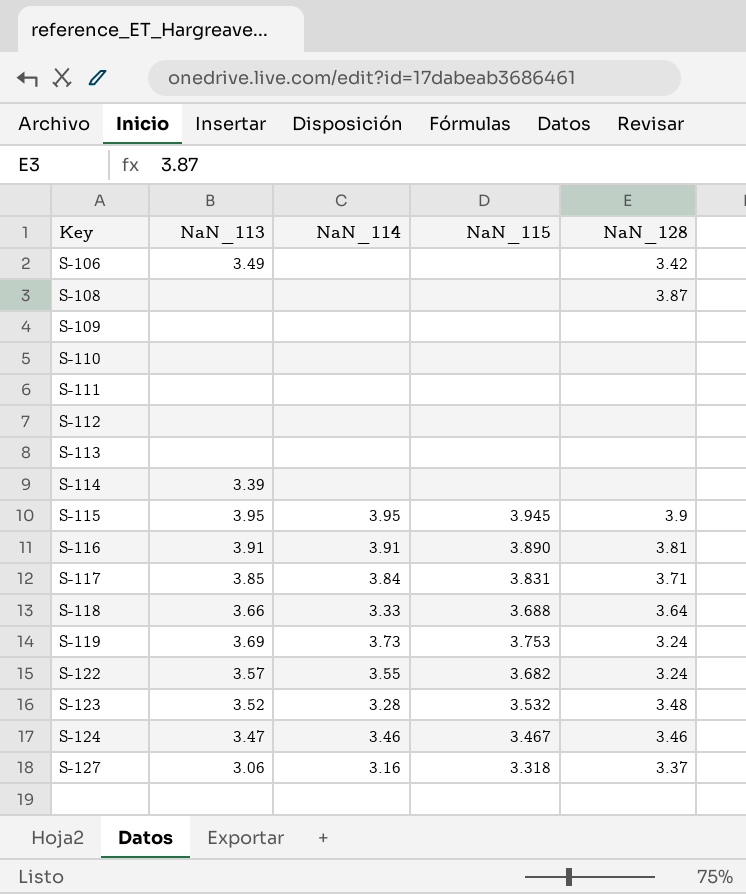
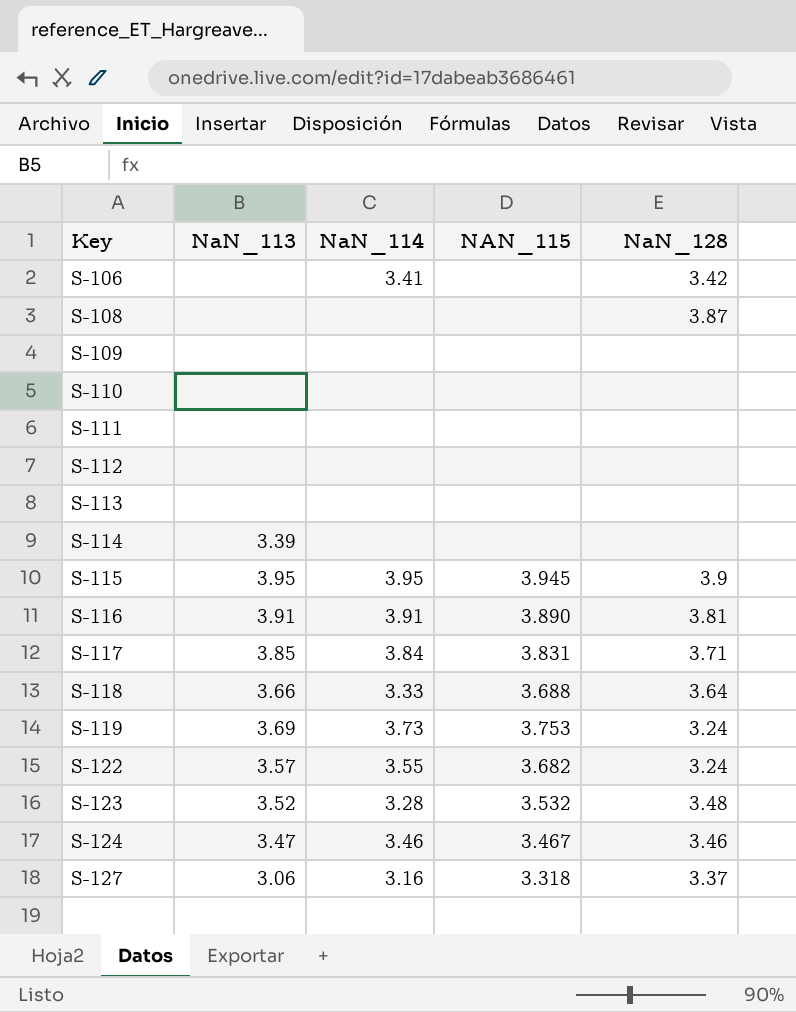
column name: NaN_115 -> NAN_115
S-106 | NaN_113: 3.49 -> none
S-106 | NaN_114: none -> 3.41

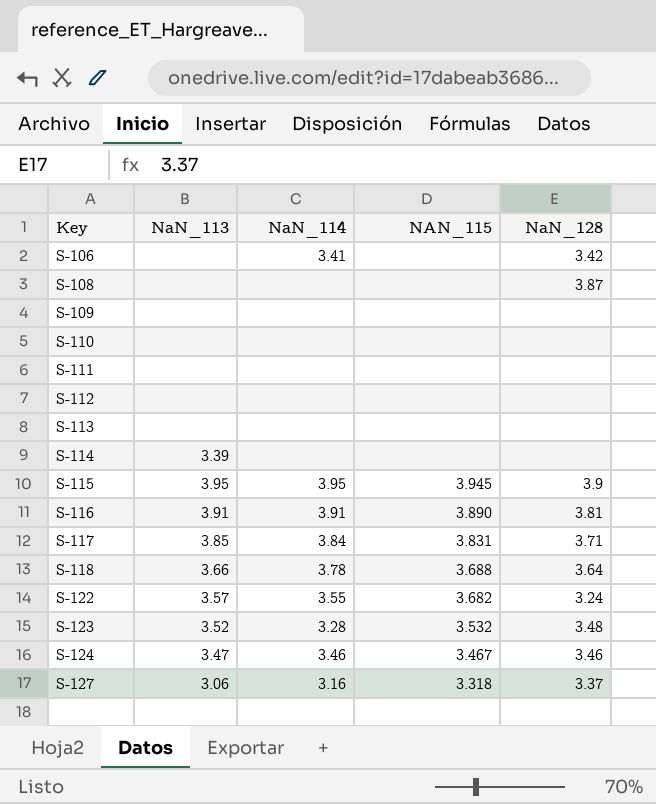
row S-119: 3.69 | 3.73 | 3.753 | 3.24 -> none
S-118 | NaN_114: 3.33 -> 3.78

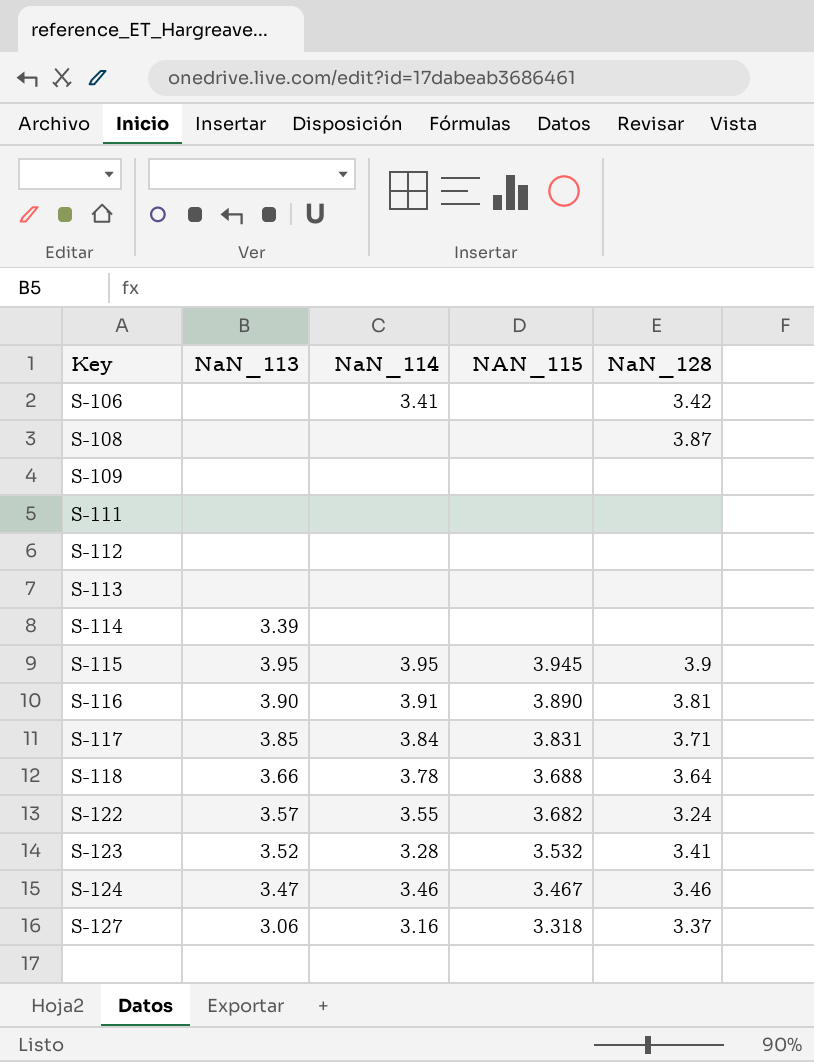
row S-110: none | none | none | none -> none
S-116 | NaN_113: 3.91 -> 3.90
S-123 | NaN_128: 3.48 -> 3.41

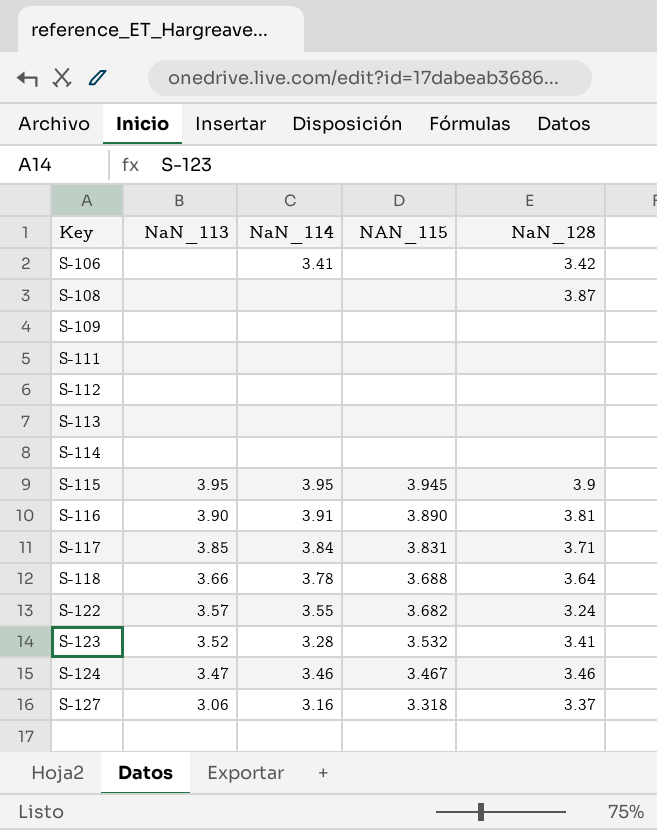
S-114 | NaN_113: 3.39 -> none

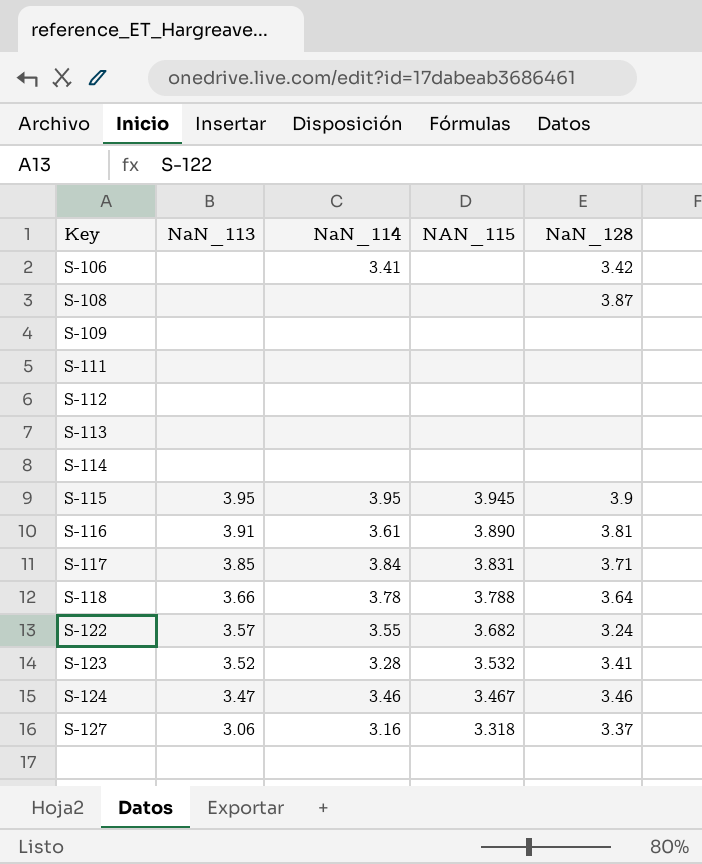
S-116 | NaN_113: 3.90 -> 3.91
S-116 | NaN_114: 3.91 -> 3.61
S-118 | NAN_115: 3.688 -> 3.788

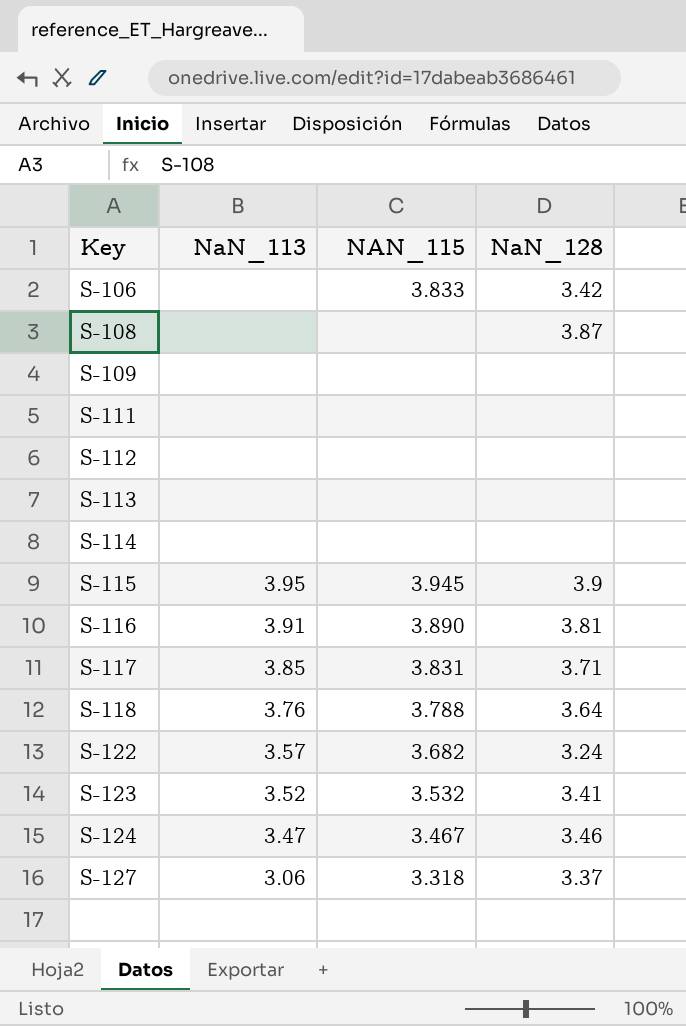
column NaN_114 | position: 3 -> none
S-106 | NAN_115: none -> 3.833
S-118 | NaN_113: 3.66 -> 3.76

